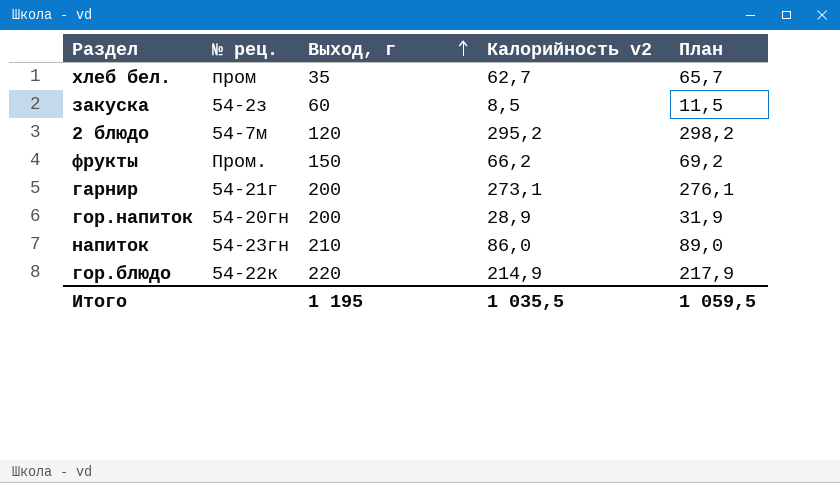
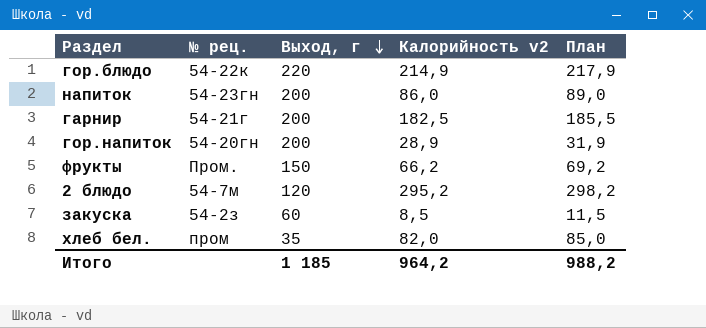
row order: Выход, г ascending -> Выход, г descending
напиток | Выход, г: 210 -> 200
гарнир | Калорийность v2: 273,1 -> 182,5
гарнир | План: 276,1 -> 185,5
хлеб бел. | Калорийность v2: 62,7 -> 82,0
хлеб бел. | План: 65,7 -> 85,0
Итого | Выход, г: 1 195 -> 1 185
Итого | Калорийность v2: 1 035,5 -> 964,2
Итого | План: 1 059,5 -> 988,2

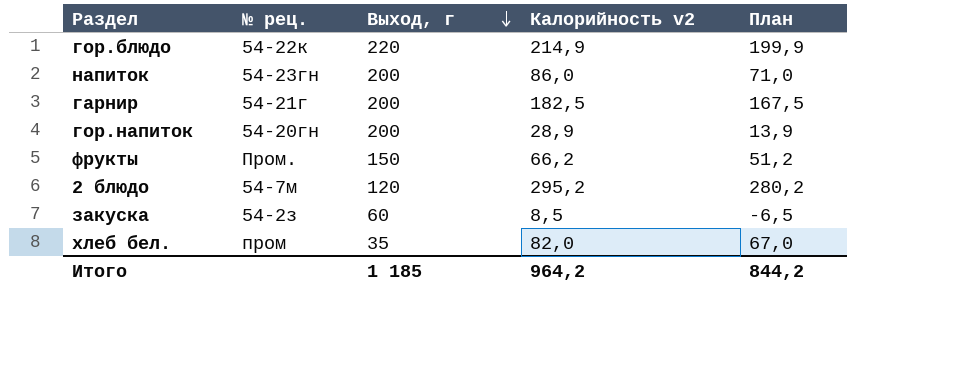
column План | formula: [Калорийность v2] + 3 -> [Калорийность v2] - 15
Итого | План: 988,2 -> 844,2

